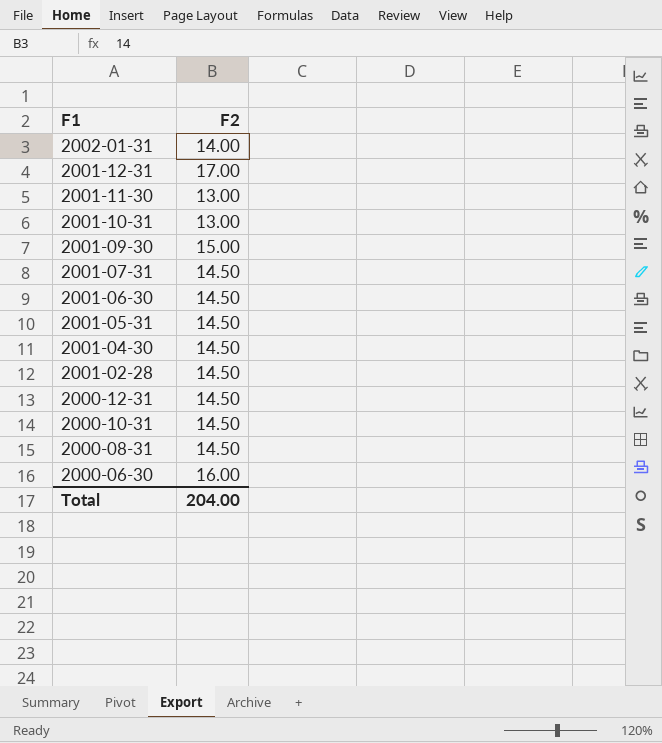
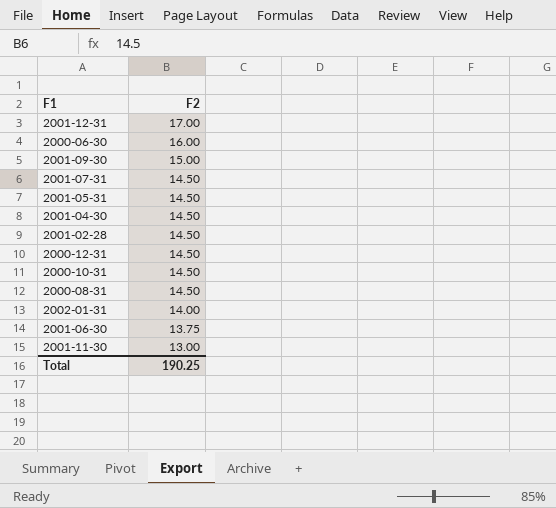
row order: F1 descending -> F2 descending
row 2001-10-31: 13.00 -> none
2001-06-30 | F2: 14.50 -> 13.75
Total | F2: 204.00 -> 190.25

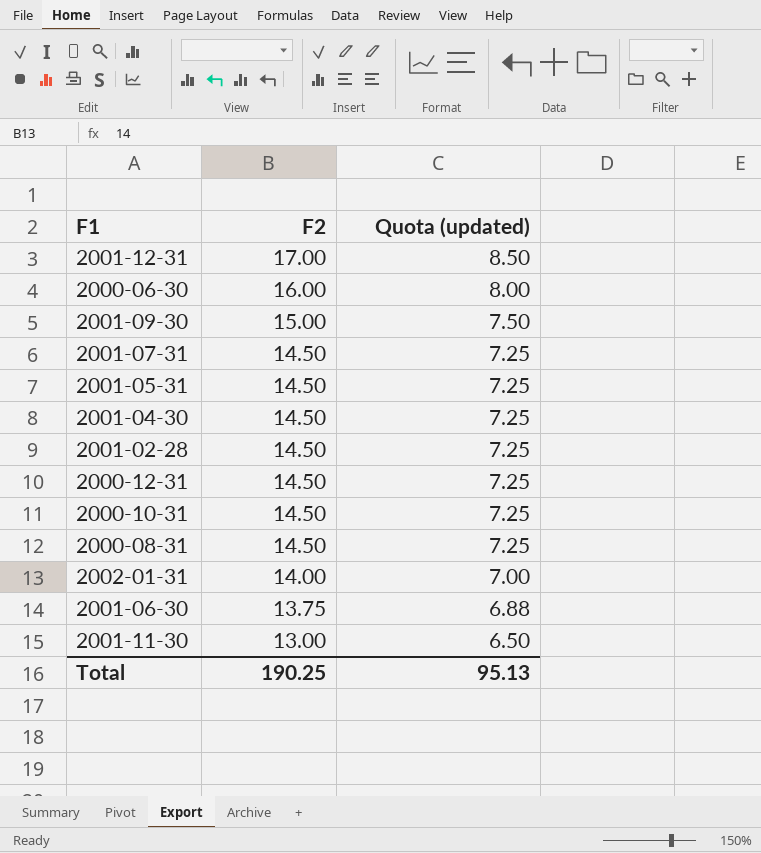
column Quota (updated) | formula: none -> [F2] * 0.5

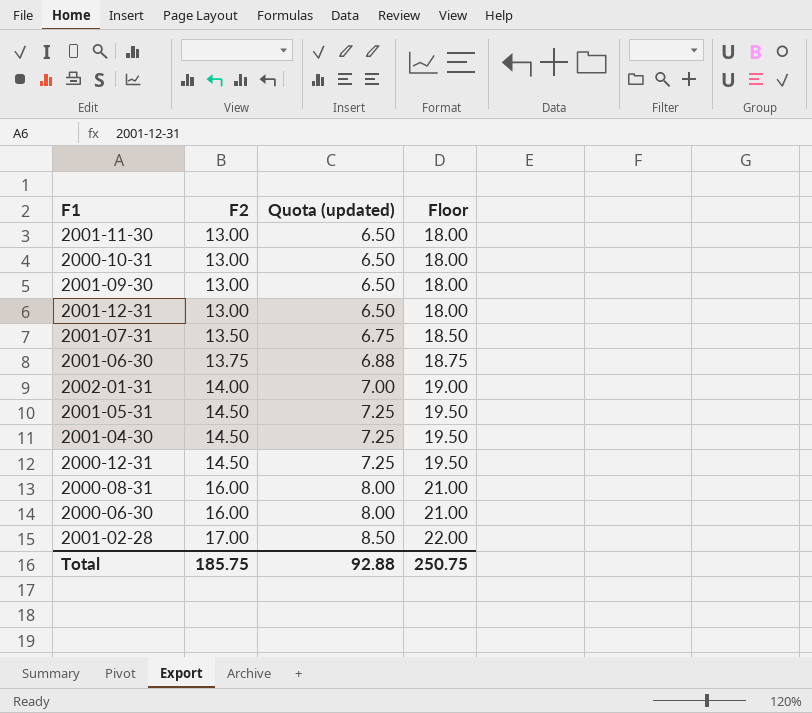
row order: F2 descending -> F2 ascending
column Floor | formula: none -> [F2] + 5
2000-10-31 | F2: 14.50 -> 13.00
2000-10-31 | Quota (updated): 7.25 -> 6.50
2001-09-30 | F2: 15.00 -> 13.00
2001-09-30 | Quota (updated): 7.50 -> 6.50
2001-12-31 | F2: 17.00 -> 13.00
2001-12-31 | Quota (updated): 8.50 -> 6.50
2001-07-31 | F2: 14.50 -> 13.50
2001-07-31 | Quota (updated): 7.25 -> 6.75
2000-08-31 | F2: 14.50 -> 16.00
2000-08-31 | Quota (updated): 7.25 -> 8.00
2001-02-28 | F2: 14.50 -> 17.00
2001-02-28 | Quota (updated): 7.25 -> 8.50
Total | F2: 190.25 -> 185.75
Total | Quota (updated): 95.13 -> 92.88

